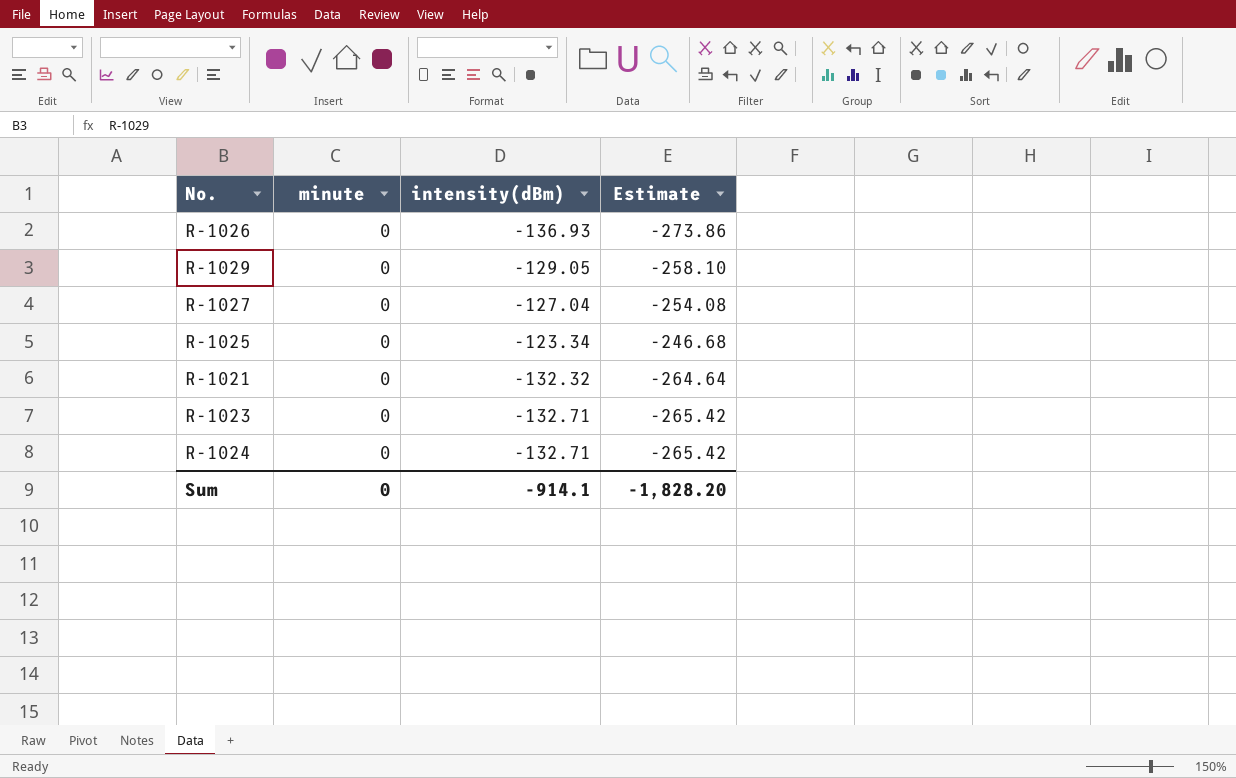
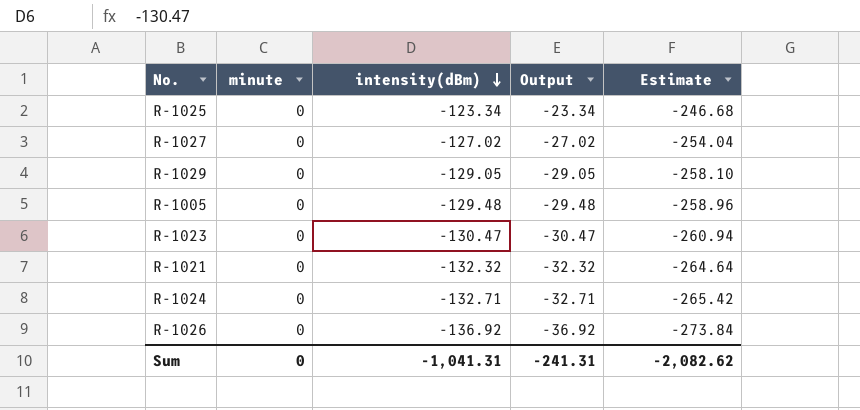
row order: none -> intensity(dBm) descending
column Output | formula: none -> [intensity(dBm)] + 100
R-1027 | intensity(dBm): -127.04 -> -127.02
R-1027 | Estimate: -254.08 -> -254.04
row R-1005: none -> 0 | -129.48 | -29.48 | -258.96
R-1023 | intensity(dBm): -132.71 -> -130.47
R-1023 | Estimate: -265.42 -> -260.94
R-1026 | intensity(dBm): -136.93 -> -136.92
R-1026 | Estimate: -273.86 -> -273.84
Sum | intensity(dBm): -914.1 -> -1,041.31
Sum | Estimate: -1,828.20 -> -2,082.62

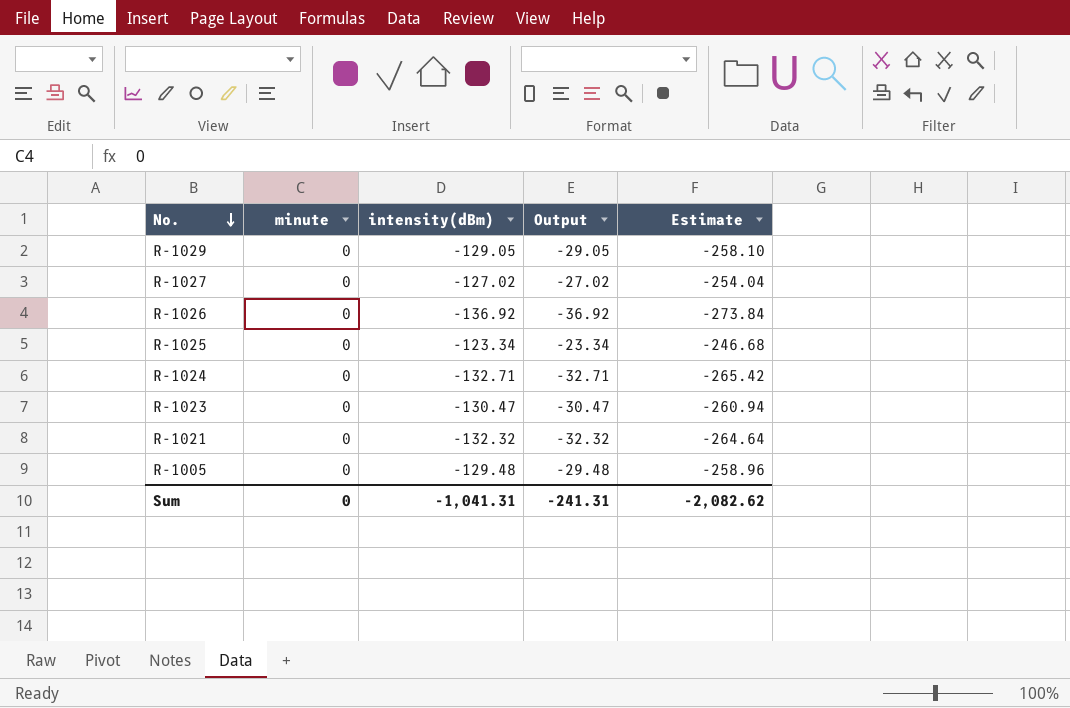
row order: intensity(dBm) descending -> No. descending

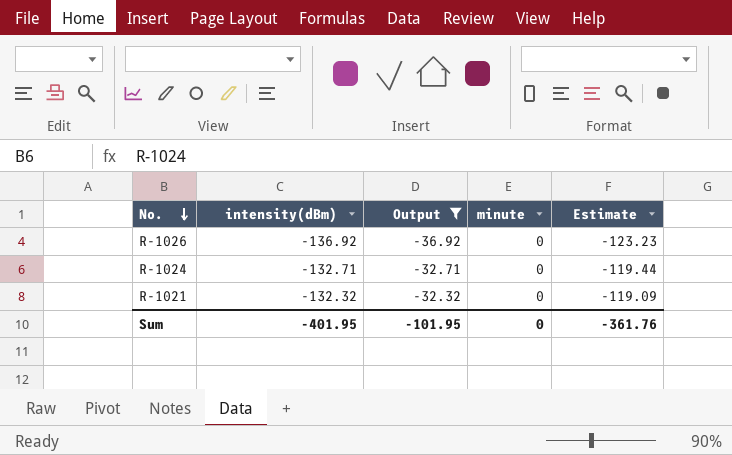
filter: none -> Output <= -32.32
column minute | position: 2 -> 4
column Estimate | formula: [intensity(dBm)] * 2 -> [intensity(dBm)] * 0.9
Sum | intensity(dBm): -1,041.31 -> -401.95
Sum | Output: -241.31 -> -101.95
Sum | Estimate: -2,082.62 -> -361.76

